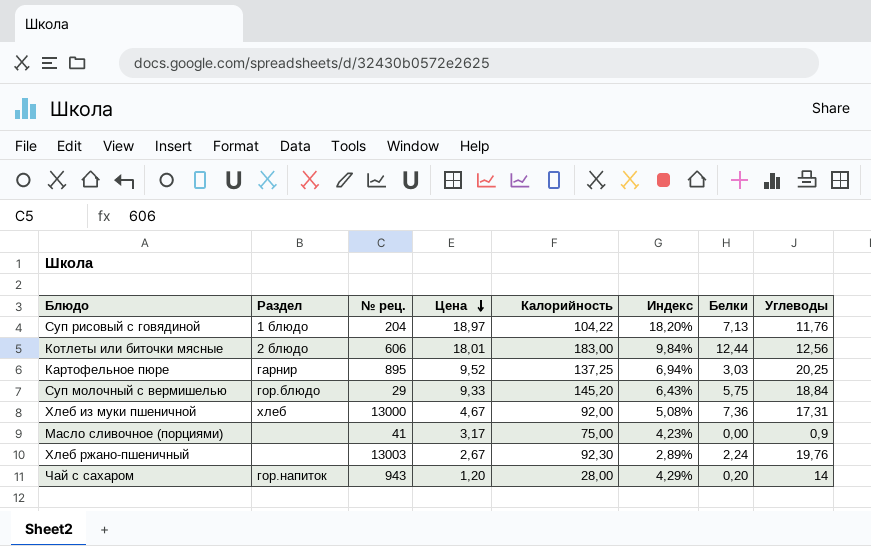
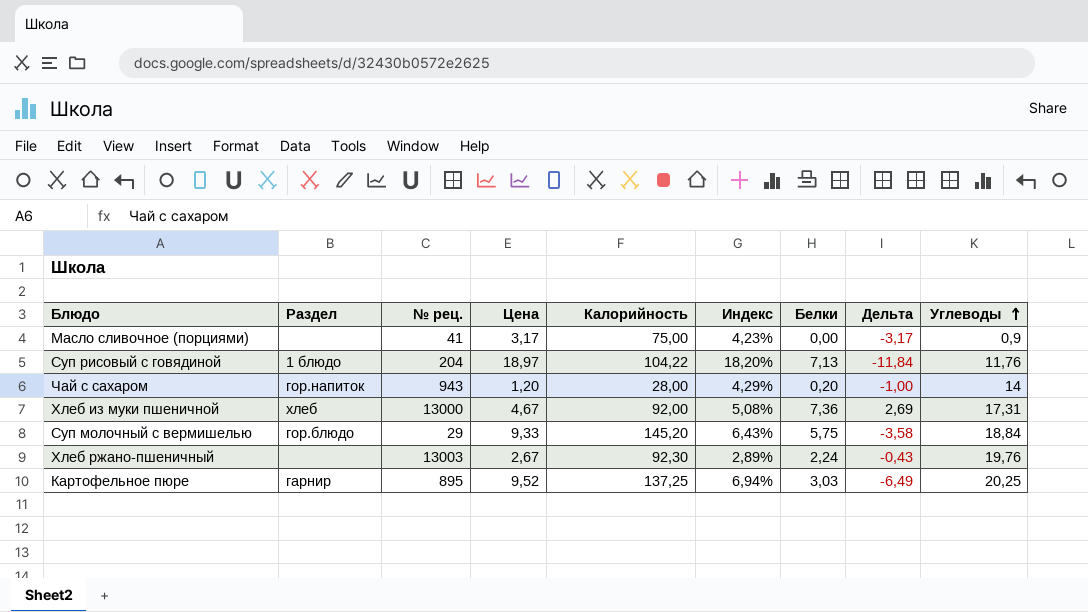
row order: Цена descending -> Углеводы ascending
column Дельта | formula: none -> [Белки] - [Цена]
row Котлеты или биточки мясные: 2 блюдо | 606 | 18,01 | 183,00 | 9,84% | 12,44 | 12,56 -> none

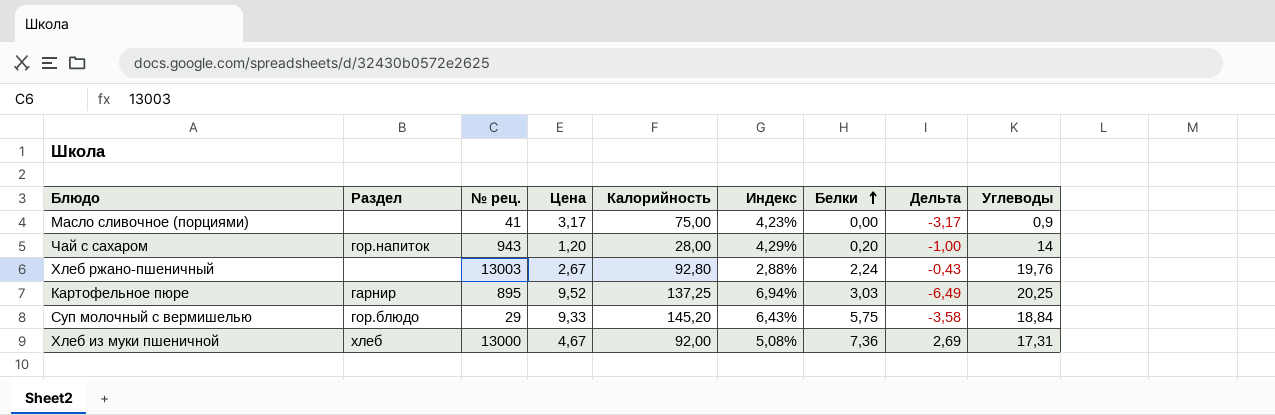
row order: Углеводы ascending -> Белки ascending
row Суп рисовый с говядиной: 1 блюдо | 204 | 18,97 | 104,22 | 18,20% | 7,13 | -11,84 | 11,76 -> none
Хлеб ржано-пшеничный | Калорийность: 92,30 -> 92,80
Хлеб ржано-пшеничный | Индекс: 2,89% -> 2,88%

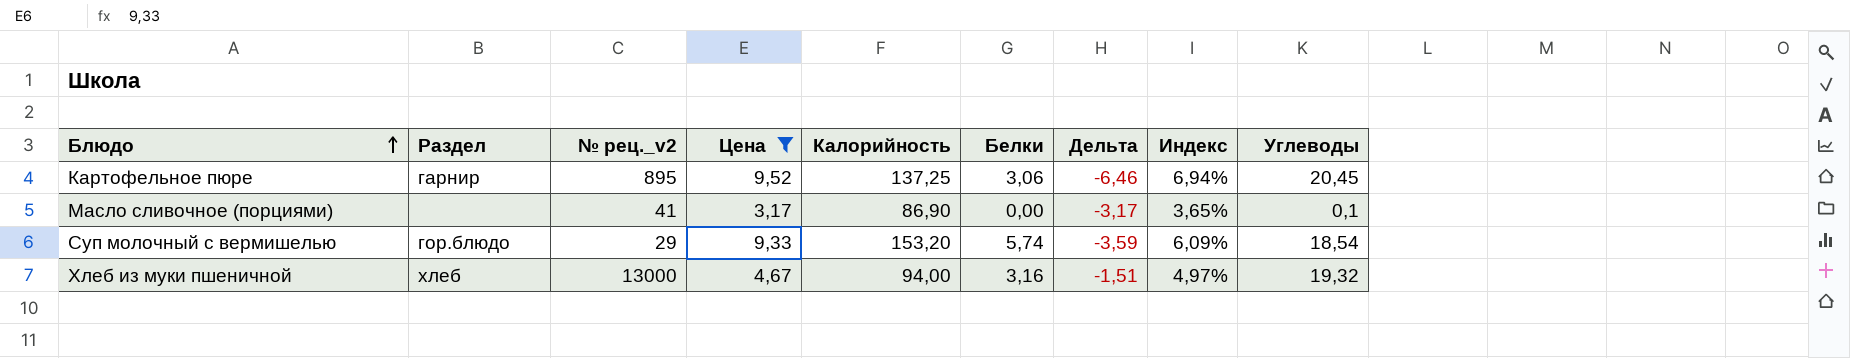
filter: none -> Цена >= 3,17
row order: Белки ascending -> Блюдо ascending
column name: № рец. -> № рец._v2
column Индекс | position: 6 -> 8
Картофельное пюре | Белки: 3,03 -> 3,06
Картофельное пюре | Дельта: -6,49 -> -6,46
Картофельное пюре | Углеводы: 20,25 -> 20,45
Масло сливочное (порциями) | Калорийность: 75,00 -> 86,90
Масло сливочное (порциями) | Индекс: 4,23% -> 3,65%
Масло сливочное (порциями) | Углеводы: 0,9 -> 0,1
Суп молочный с вермишелью | Калорийность: 145,20 -> 153,20
Суп молочный с вермишелью | Белки: 5,75 -> 5,74
Суп молочный с вермишелью | Дельта: -3,58 -> -3,59
Суп молочный с вермишелью | Индекс: 6,43% -> 6,09%
Суп молочный с вермишелью | Углеводы: 18,84 -> 18,54
Хлеб из муки пшеничной | Калорийность: 92,00 -> 94,00
Хлеб из муки пшеничной | Белки: 7,36 -> 3,16
Хлеб из муки пшеничной | Дельта: 2,69 -> -1,51
Хлеб из муки пшеничной | Индекс: 5,08% -> 4,97%
Хлеб из муки пшеничной | Углеводы: 17,31 -> 19,32

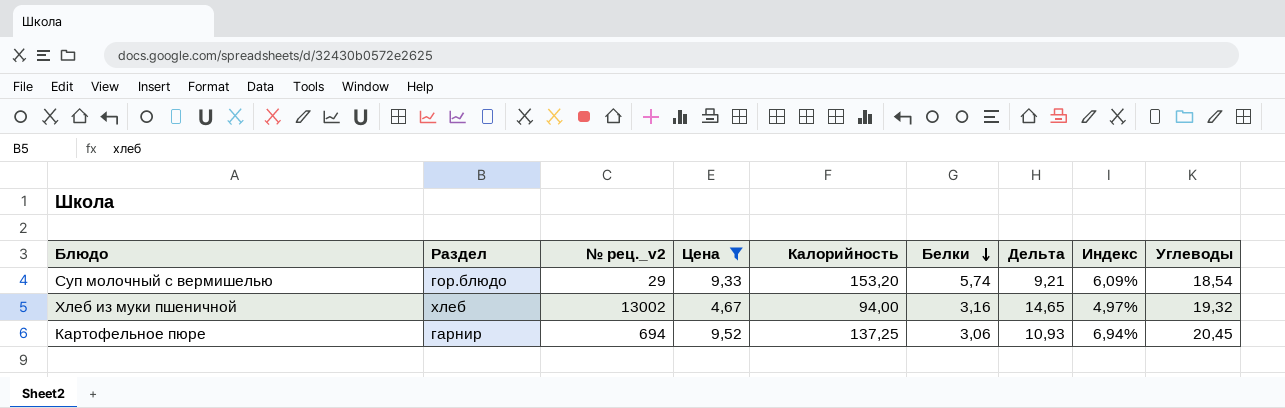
row order: Блюдо ascending -> Белки descending
column Дельта | formula: [Белки] - [Цена] -> [Углеводы] - [Цена]
row Масло сливочное (порциями): none | 41 | 3,17 | 86,90 | 0,00 | -3,17 | 3,65% | 0,1 -> none
Хлеб из муки пшеничной | № рец._v2: 13000 -> 13002
Картофельное пюре | № рец._v2: 895 -> 694

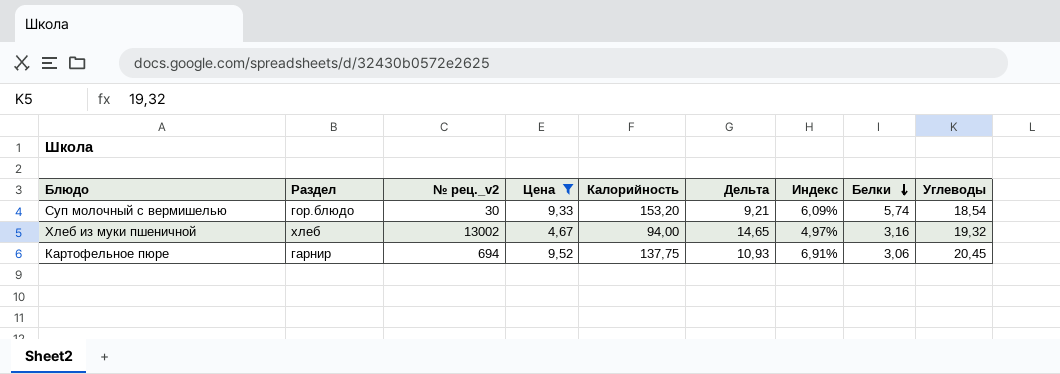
column Белки | position: 6 -> 8
Суп молочный с вермишелью | № рец._v2: 29 -> 30
Картофельное пюре | Калорийность: 137,25 -> 137,75
Картофельное пюре | Индекс: 6,94% -> 6,91%

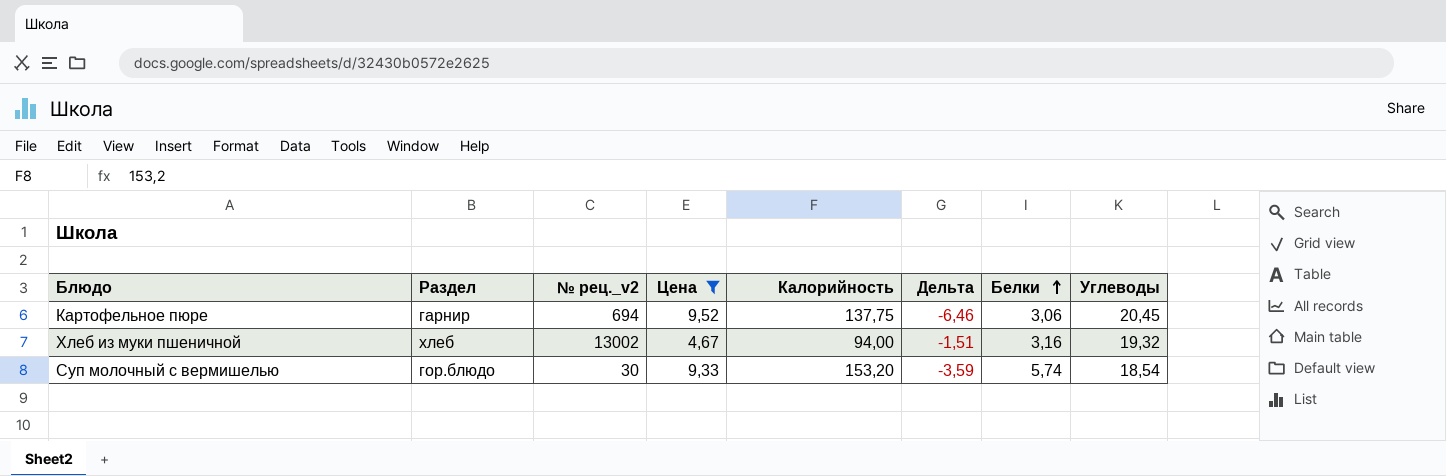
row order: Белки descending -> Белки ascending
column Индекс | formula: [Цена] / [Калорийность] -> none
column Дельта | formula: [Углеводы] - [Цена] -> [Белки] - [Цена]

